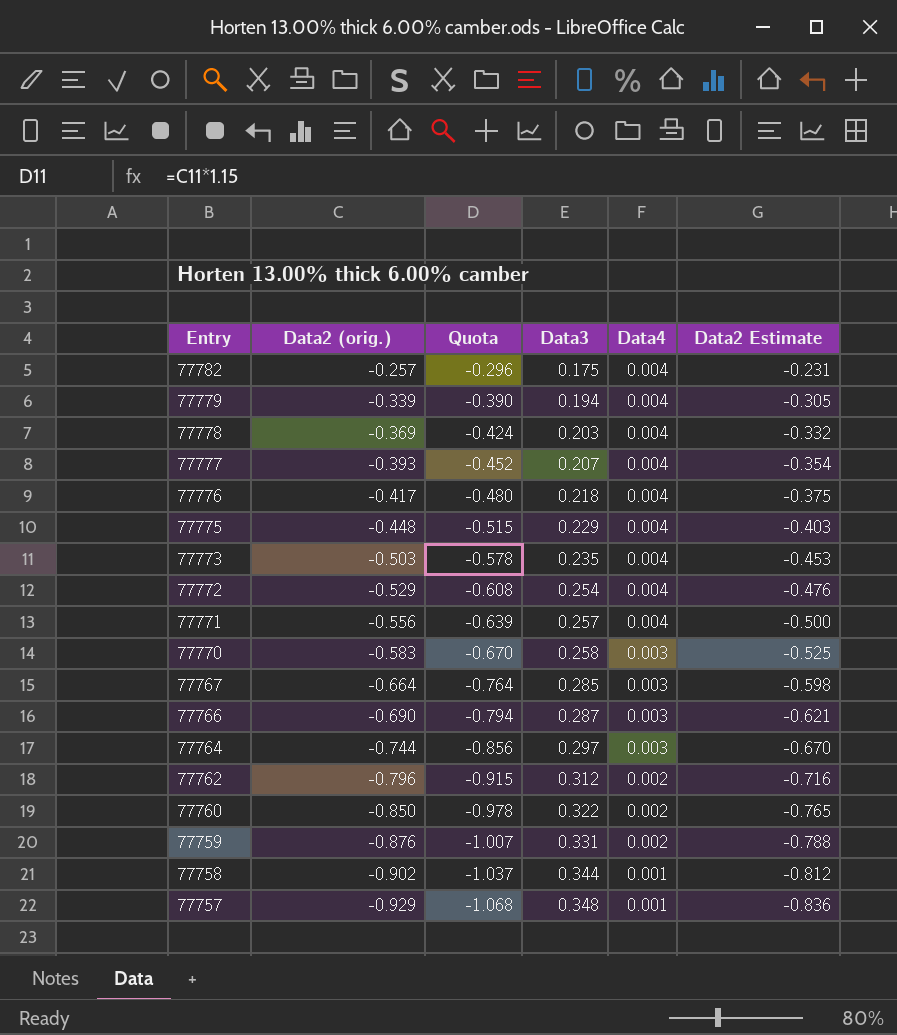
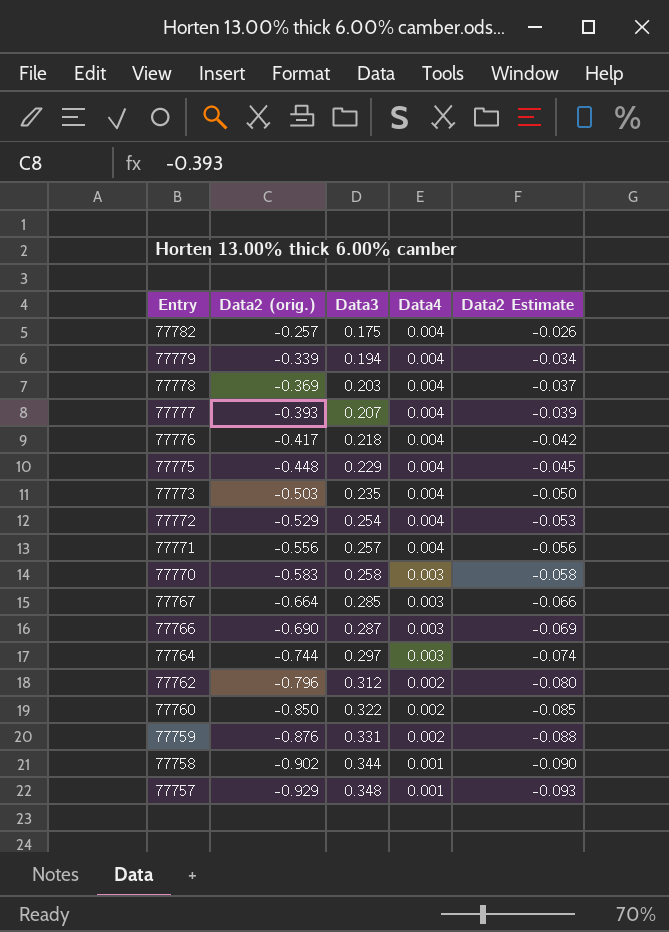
column Quota | formula: [Data2 (orig.)] * 1.15 -> none
column Data2 Estimate | formula: [Data2 (orig.)] * 0.9 -> [Data2 (orig.)] * 0.1

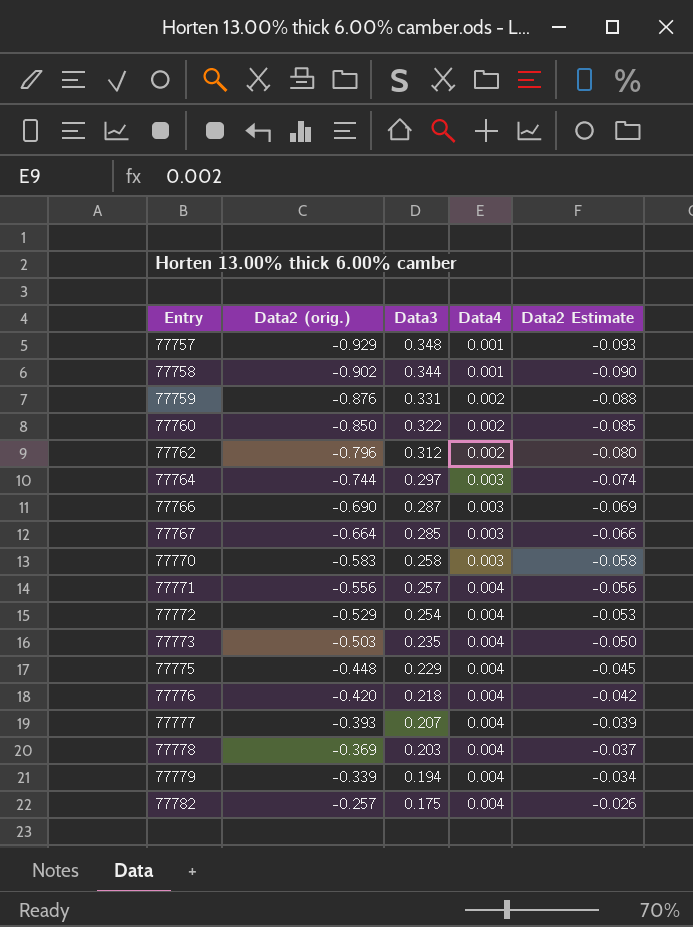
row order: Entry descending -> Entry ascending
77776 | Data2 (orig.): -0.417 -> -0.420

